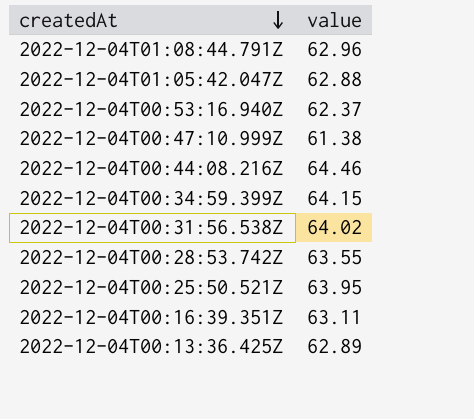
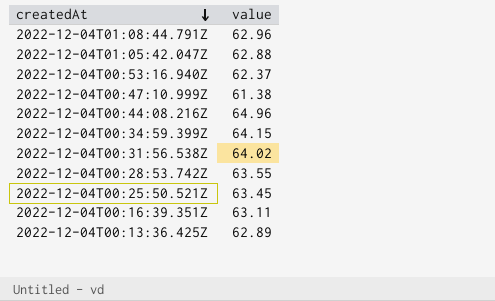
2022-12-04T00:44:08.216Z | value: 64.46 -> 64.96
2022-12-04T00:25:50.521Z | value: 63.95 -> 63.45

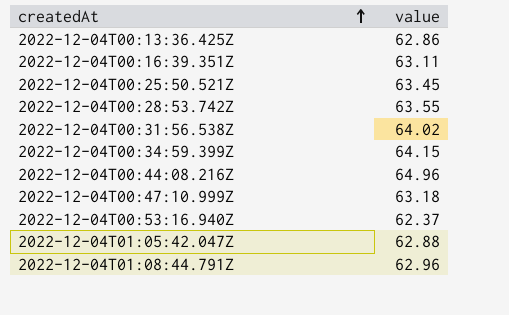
row order: createdAt descending -> createdAt ascending
2022-12-04T00:13:36.425Z | value: 62.89 -> 62.86
2022-12-04T00:47:10.999Z | value: 61.38 -> 63.18

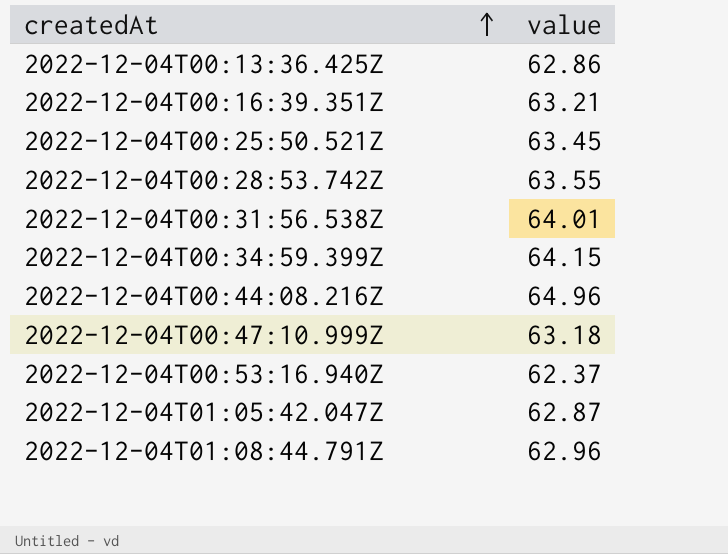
2022-12-04T00:16:39.351Z | value: 63.11 -> 63.21
2022-12-04T00:31:56.538Z | value: 64.02 -> 64.01
2022-12-04T01:05:42.047Z | value: 62.88 -> 62.87

